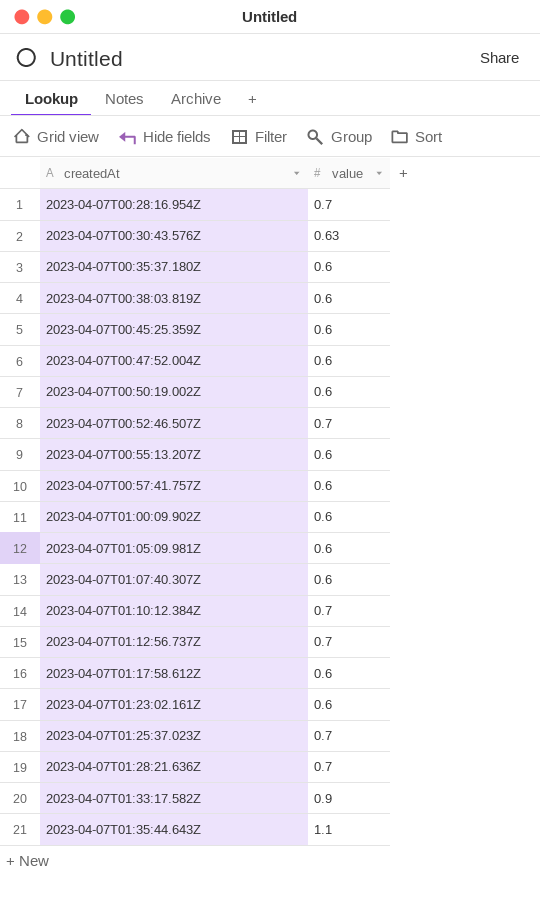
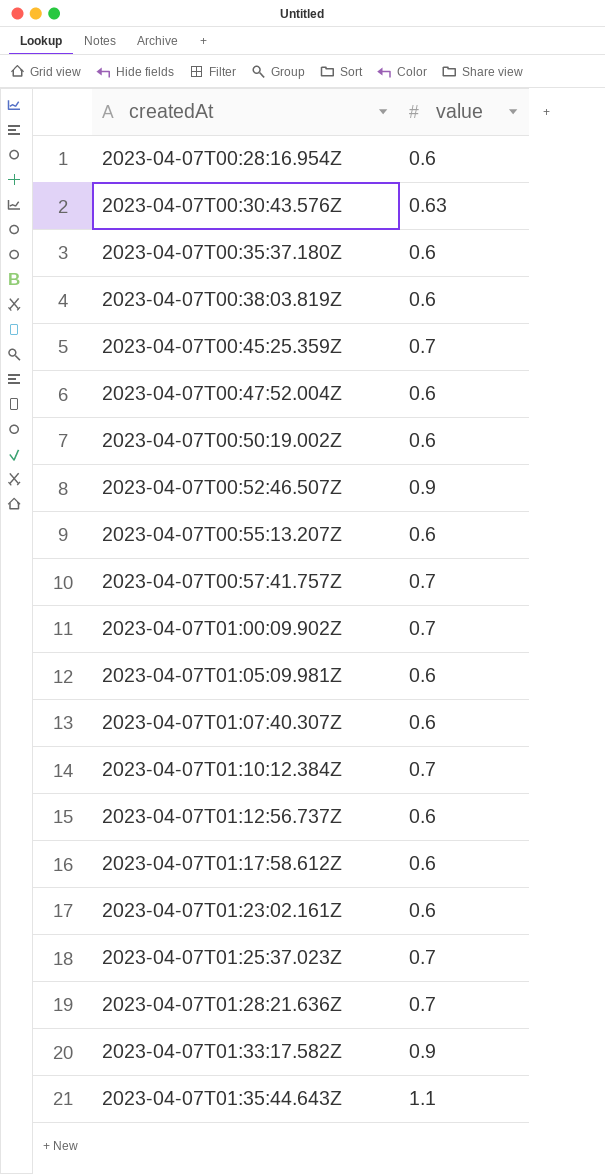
2023-04-07T00:28:16.954Z | value: 0.7 -> 0.6
2023-04-07T00:45:25.359Z | value: 0.6 -> 0.7
2023-04-07T00:52:46.507Z | value: 0.7 -> 0.9
2023-04-07T00:57:41.757Z | value: 0.6 -> 0.7
2023-04-07T01:00:09.902Z | value: 0.6 -> 0.7
2023-04-07T01:12:56.737Z | value: 0.7 -> 0.6

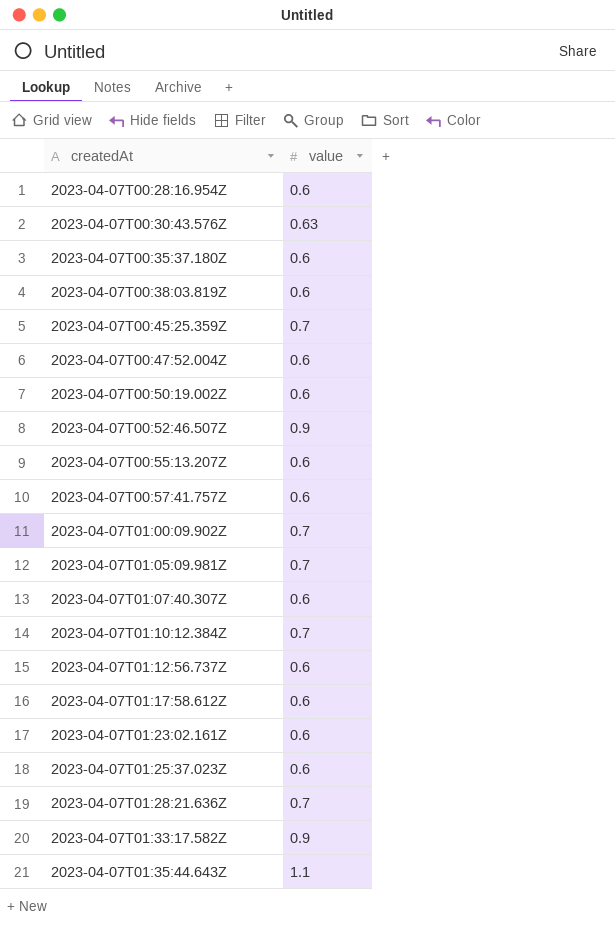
2023-04-07T00:57:41.757Z | value: 0.7 -> 0.6
2023-04-07T01:05:09.981Z | value: 0.6 -> 0.7
2023-04-07T01:25:37.023Z | value: 0.7 -> 0.6

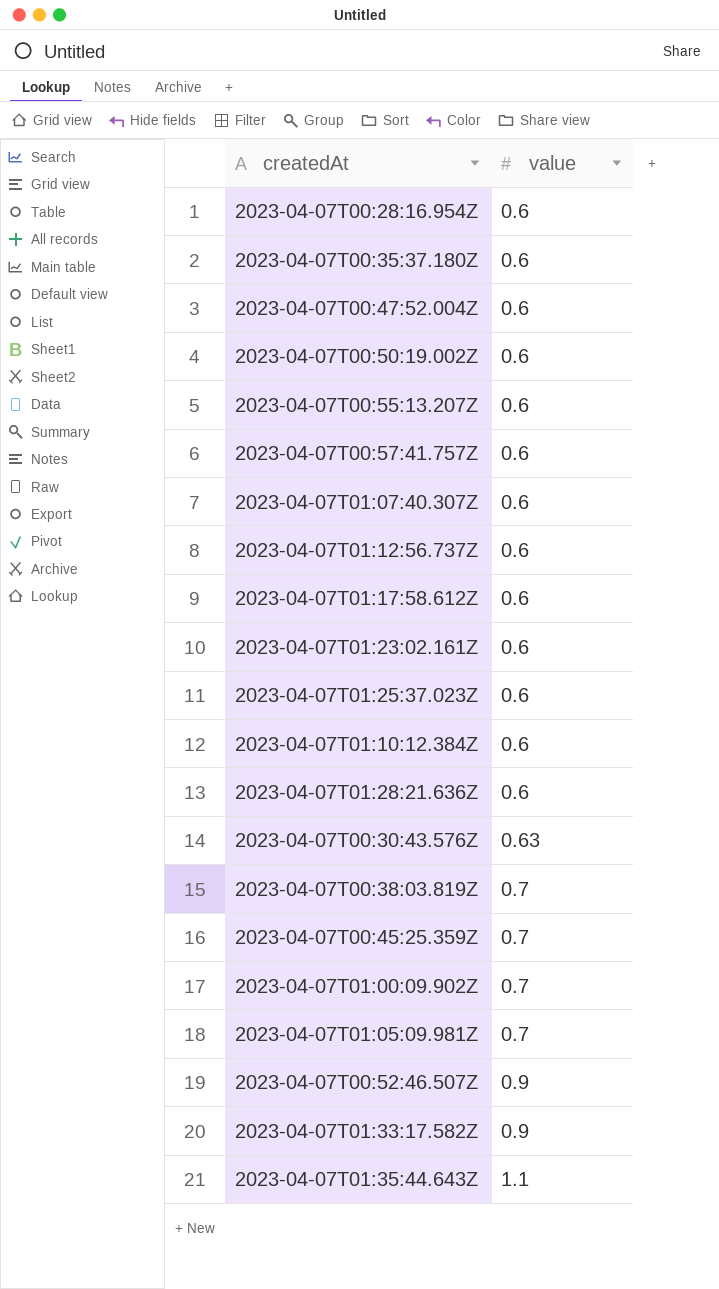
row order: createdAt ascending -> value ascending
2023-04-07T01:10:12.384Z | value: 0.7 -> 0.6
2023-04-07T01:28:21.636Z | value: 0.7 -> 0.6
2023-04-07T00:38:03.819Z | value: 0.6 -> 0.7

